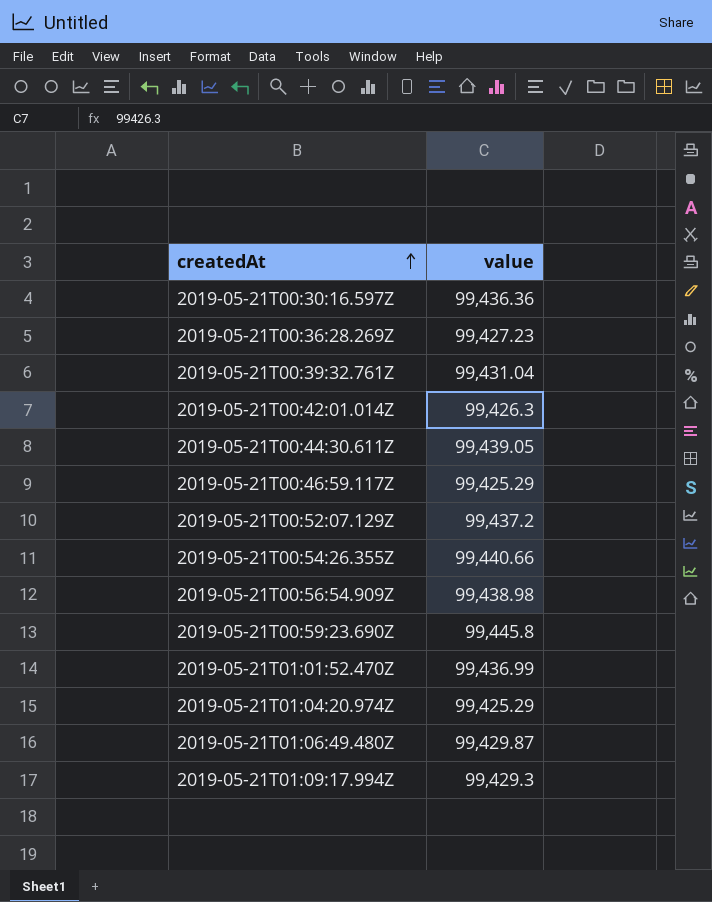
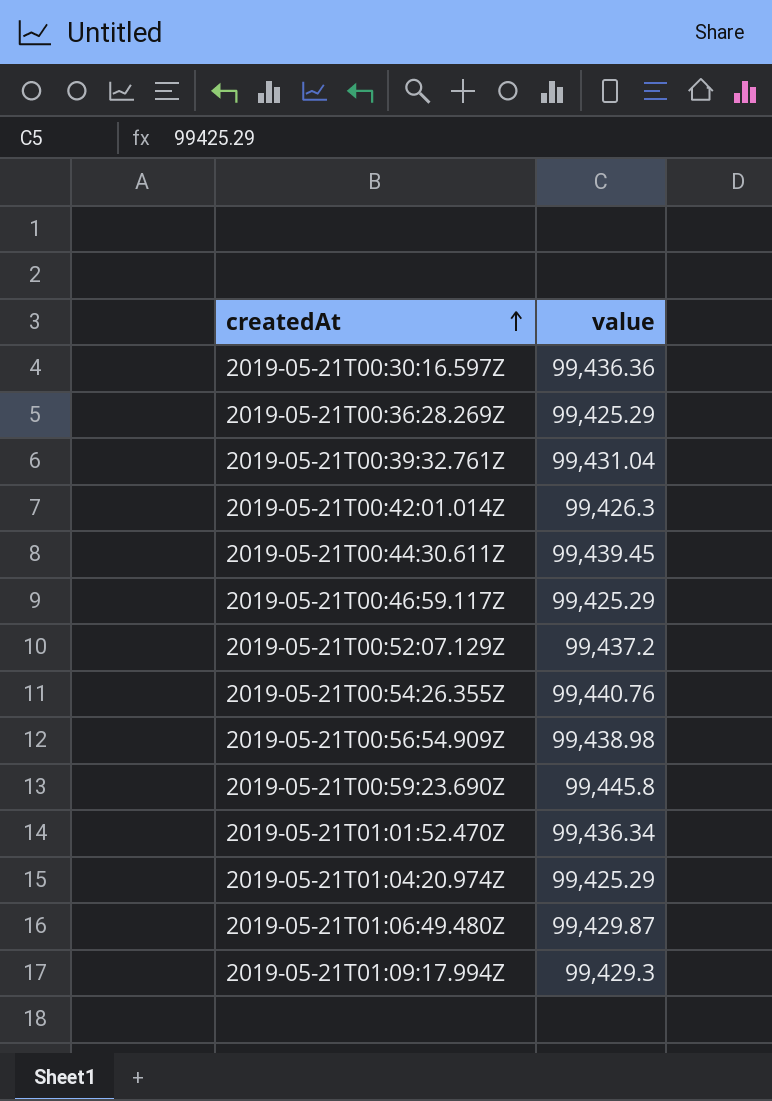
2019-05-21T00:36:28.269Z | value: 99,427.23 -> 99,425.29
2019-05-21T00:44:30.611Z | value: 99,439.05 -> 99,439.45
2019-05-21T00:54:26.355Z | value: 99,440.66 -> 99,440.76
2019-05-21T01:01:52.470Z | value: 99,436.99 -> 99,436.34

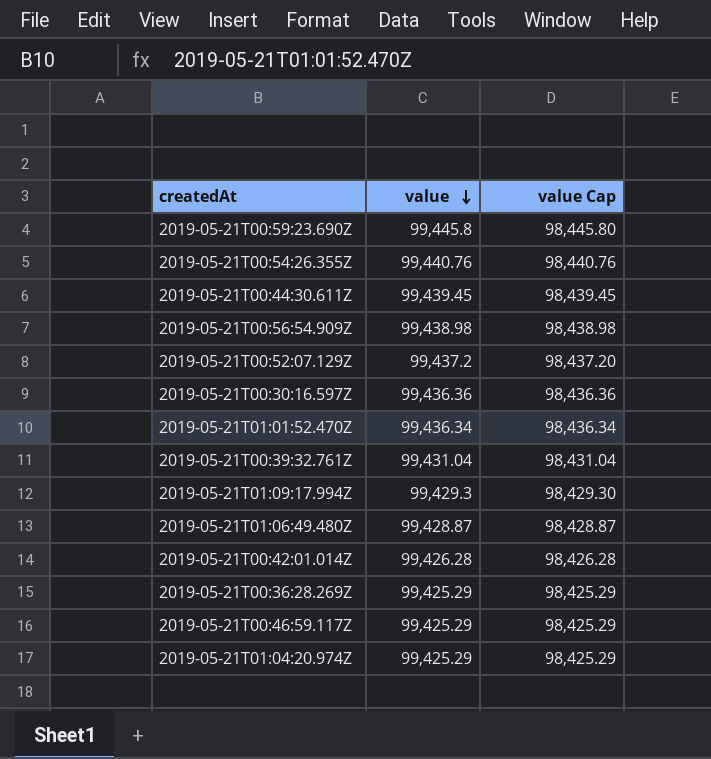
row order: createdAt ascending -> value descending
column value Cap | formula: none -> [value] - 1000
2019-05-21T01:06:49.480Z | value: 99,429.87 -> 99,428.87
2019-05-21T00:42:01.014Z | value: 99,426.3 -> 99,426.28

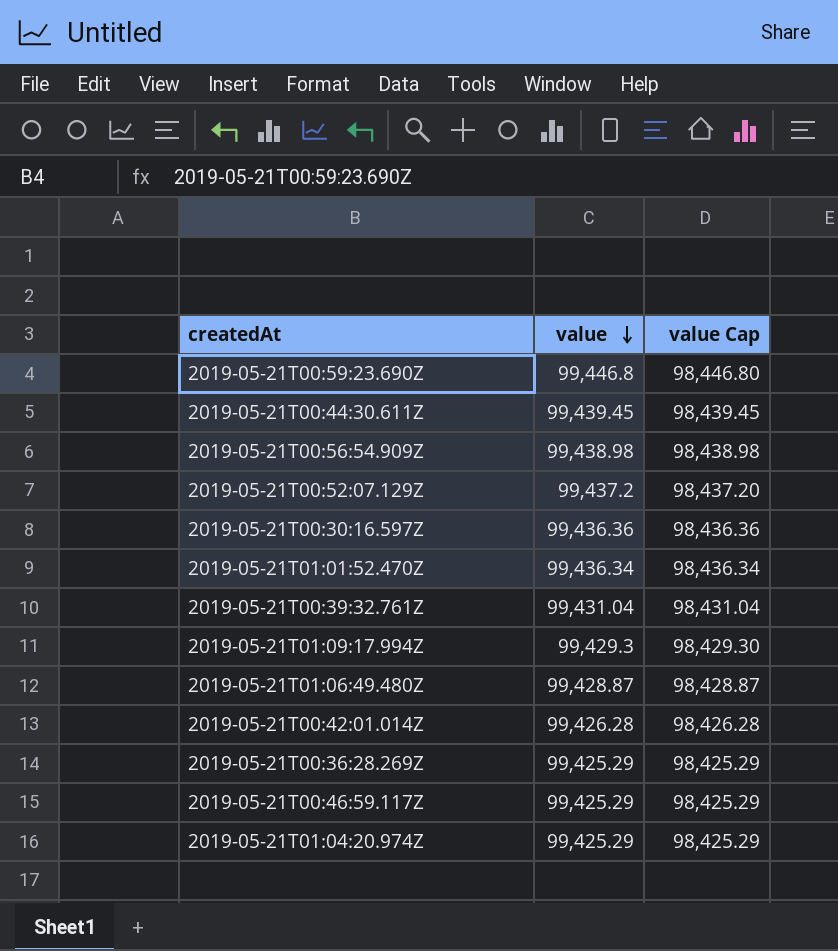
row 2019-05-21T00:54:26.355Z: 99,440.76 | 98,440.76 -> none
2019-05-21T00:59:23.690Z | value: 99,445.8 -> 99,446.8
2019-05-21T00:59:23.690Z | value Cap: 98,445.80 -> 98,446.80

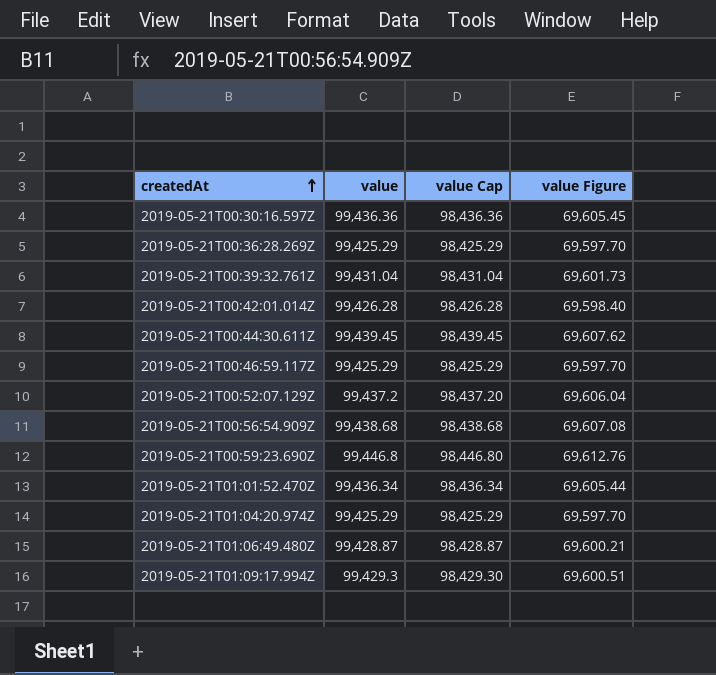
row order: value descending -> createdAt ascending
column value Figure | formula: none -> [value] * 0.7
2019-05-21T00:56:54.909Z | value: 99,438.98 -> 99,438.68
2019-05-21T00:56:54.909Z | value Cap: 98,438.98 -> 98,438.68

